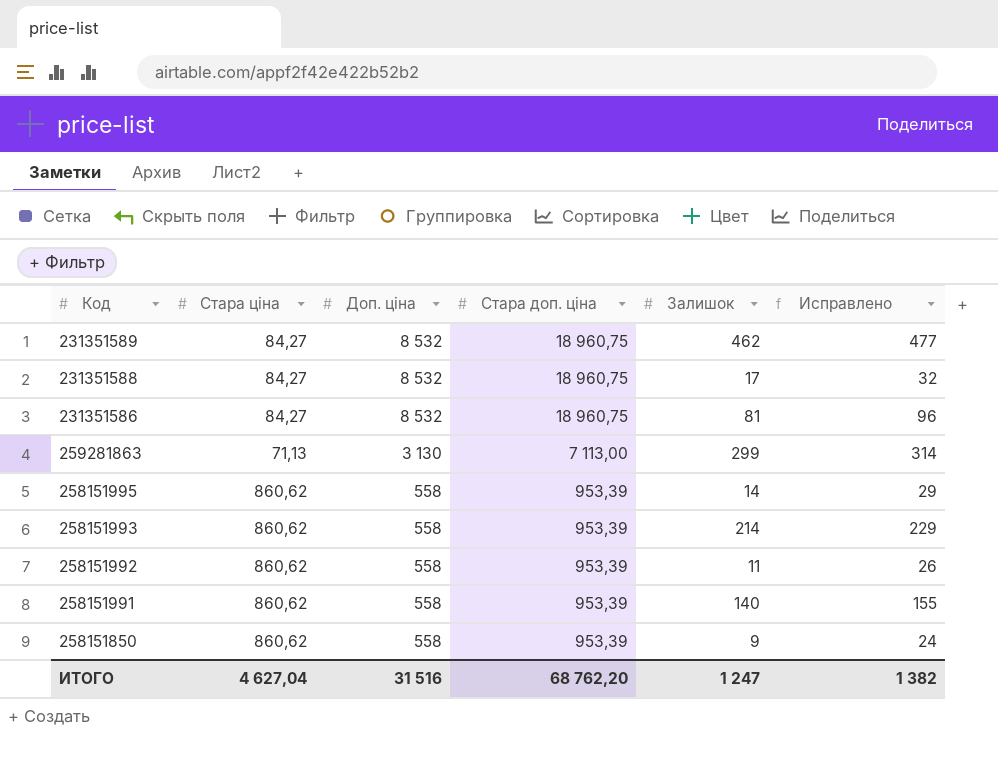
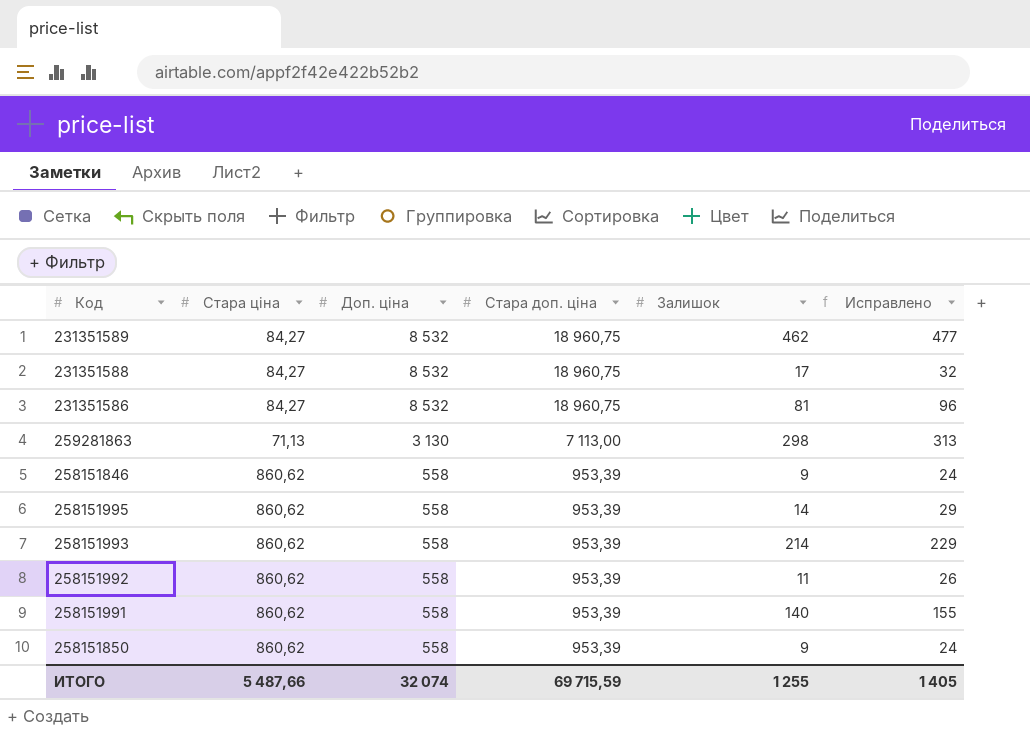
259281863 | Залишок: 299 -> 298
259281863 | Исправлено: 314 -> 313
row 258151846: none -> 860,62 | 558 | 953,39 | 9 | 24
ИТОГО | Стара ціна: 4 627,04 -> 5 487,66
ИТОГО | Доп. ціна: 31 516 -> 32 074
ИТОГО | Стара доп. ціна: 68 762,20 -> 69 715,59
ИТОГО | Залишок: 1 247 -> 1 255
ИТОГО | Исправлено: 1 382 -> 1 405

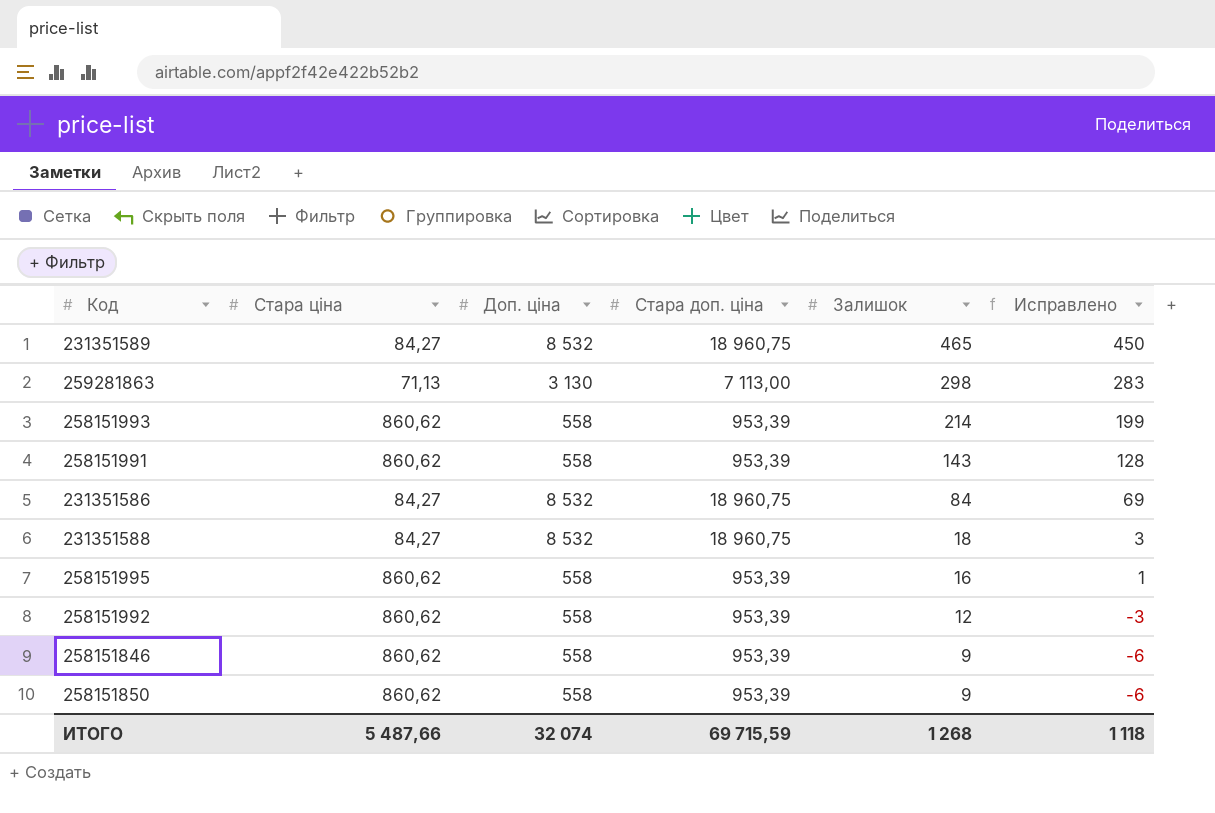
row order: Доп. ціна descending -> Залишок descending
column Исправлено | formula: [Залишок] + 15 -> [Залишок] - 15
231351589 | Залишок: 462 -> 465
258151991 | Залишок: 140 -> 143
231351586 | Залишок: 81 -> 84
231351588 | Залишок: 17 -> 18
258151995 | Залишок: 14 -> 16
258151992 | Залишок: 11 -> 12
ИТОГО | Залишок: 1 255 -> 1 268
ИТОГО | Исправлено: 1 405 -> 1 118

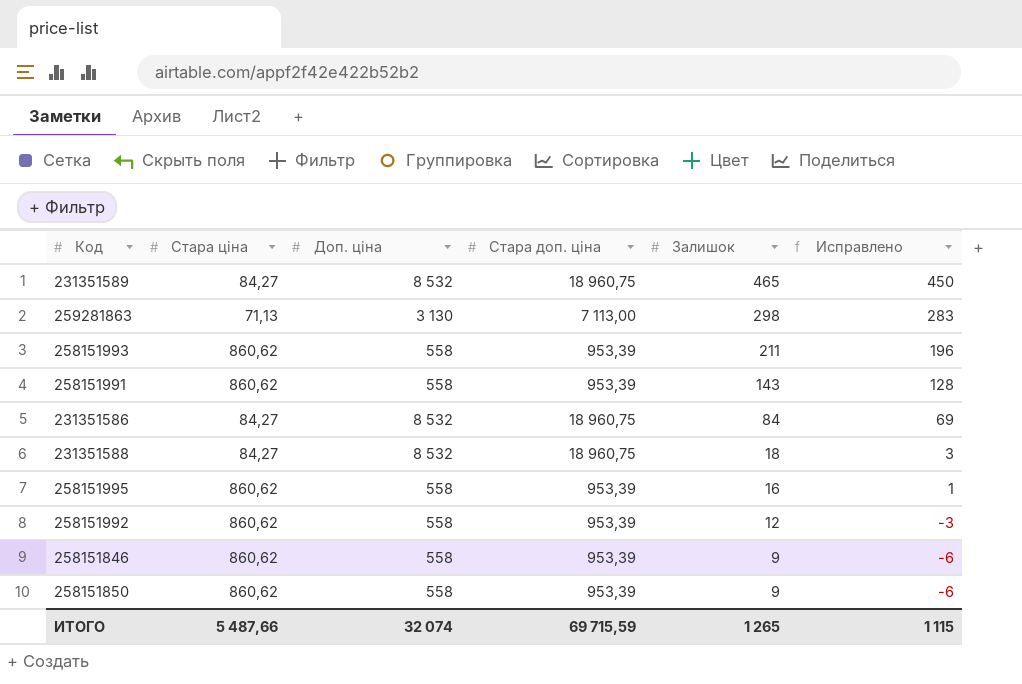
258151993 | Залишок: 214 -> 211
258151993 | Исправлено: 199 -> 196
ИТОГО | Залишок: 1 268 -> 1 265
ИТОГО | Исправлено: 1 118 -> 1 115

